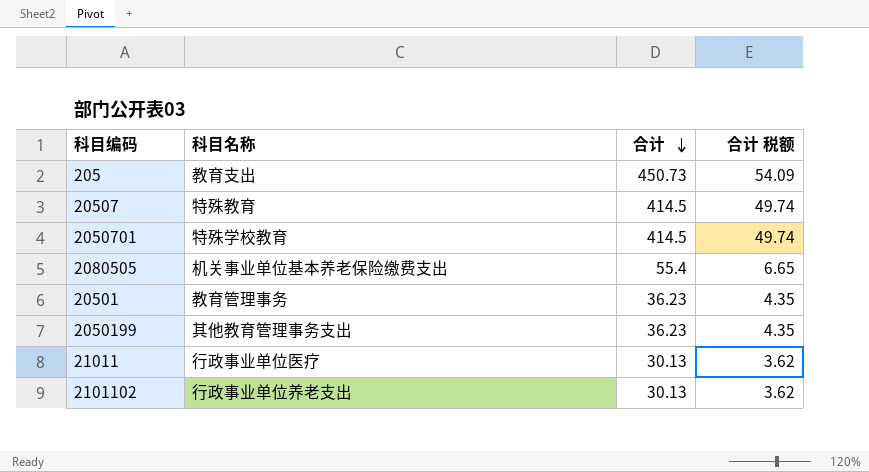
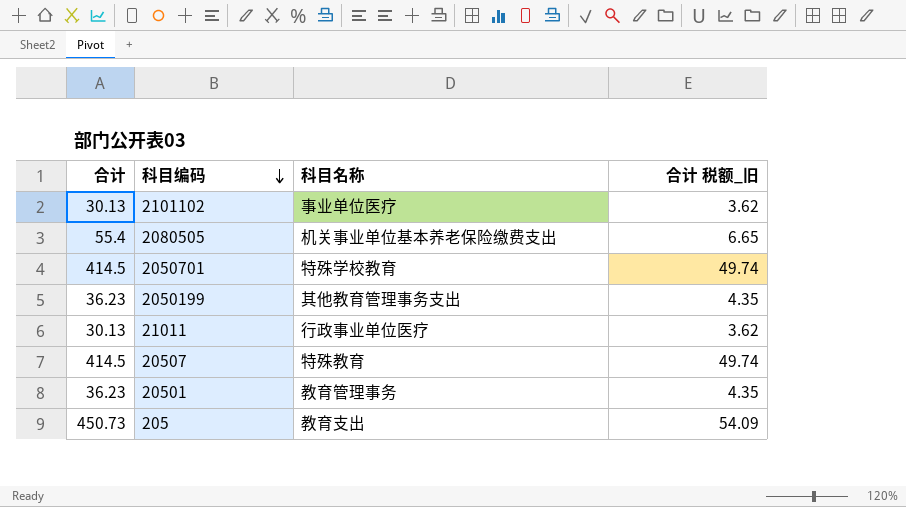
row order: 合计 descending -> 科目编码 descending
column 合计 | position: 3 -> 1
column name: 合计 税额 -> 合计 税额_旧
2101102 | 科目名称: 行政事业单位养老支出 -> 事业单位医疗

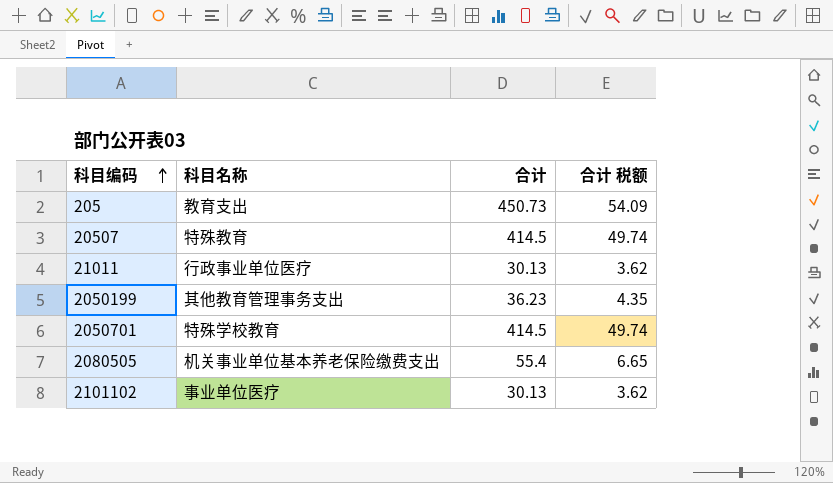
row order: 科目编码 descending -> 科目编码 ascending
column 合计 | position: 1 -> 3
column name: 合计 税额_旧 -> 合计 税额
row 20501: 36.23 | 教育管理事务 | 4.35 -> none

